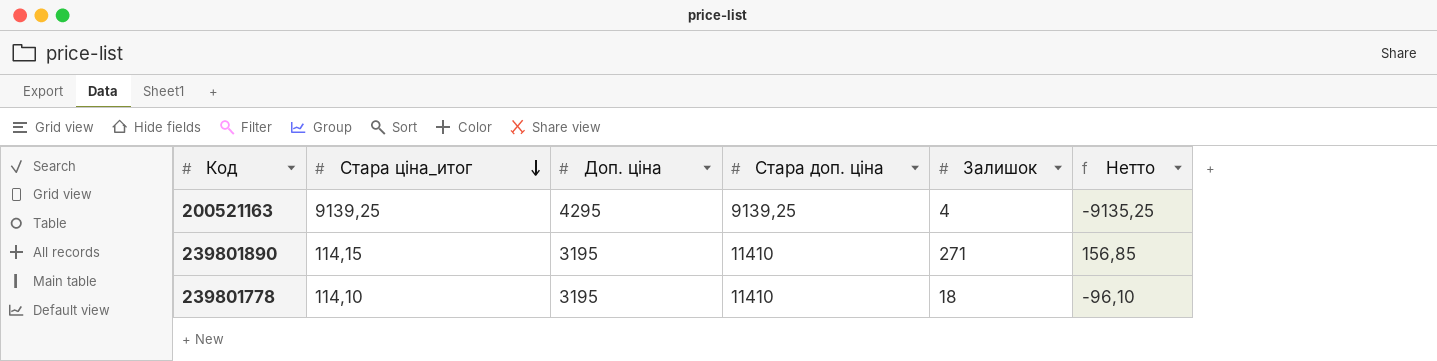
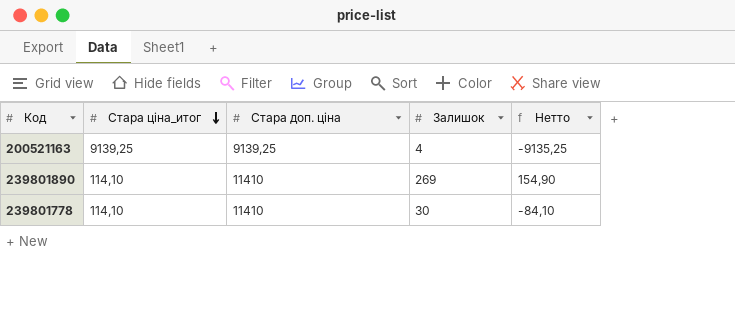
column Доп. ціна | position: 3 -> none
239801890 | Стара ціна_итог: 114,15 -> 114,10
239801890 | Залишок: 271 -> 269
239801890 | Нетто: 156,85 -> 154,90
239801778 | Залишок: 18 -> 30
239801778 | Нетто: -96,10 -> -84,10

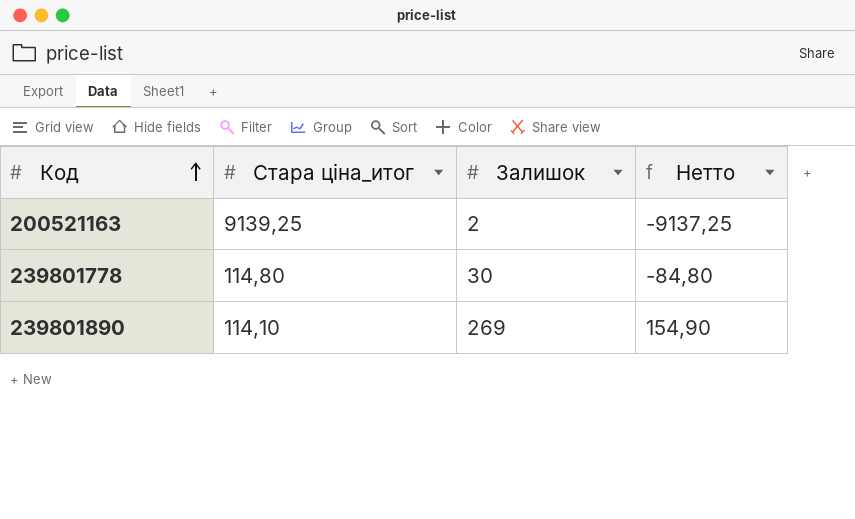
row order: Стара ціна_итог descending -> Код ascending
column Стара доп. ціна | position: 3 -> none
200521163 | Залишок: 4 -> 2
200521163 | Нетто: -9135,25 -> -9137,25
239801778 | Стара ціна_итог: 114,10 -> 114,80
239801778 | Нетто: -84,10 -> -84,80

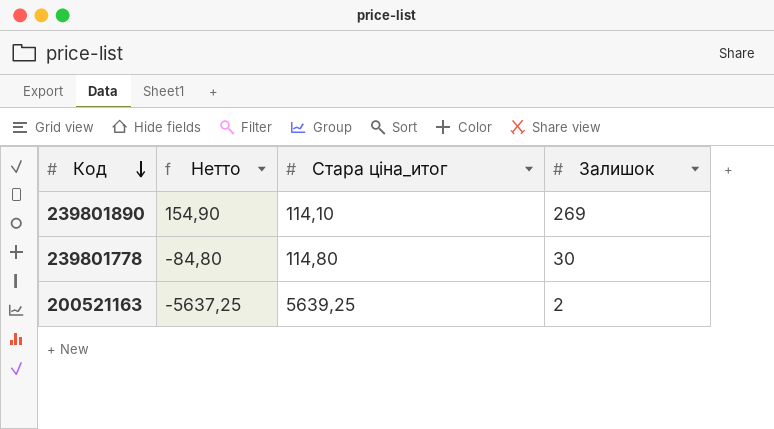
row order: Код ascending -> Код descending
column Нетто | position: 4 -> 2
200521163 | Нетто: -9137,25 -> -5637,25
200521163 | Стара ціна_итог: 9139,25 -> 5639,25

